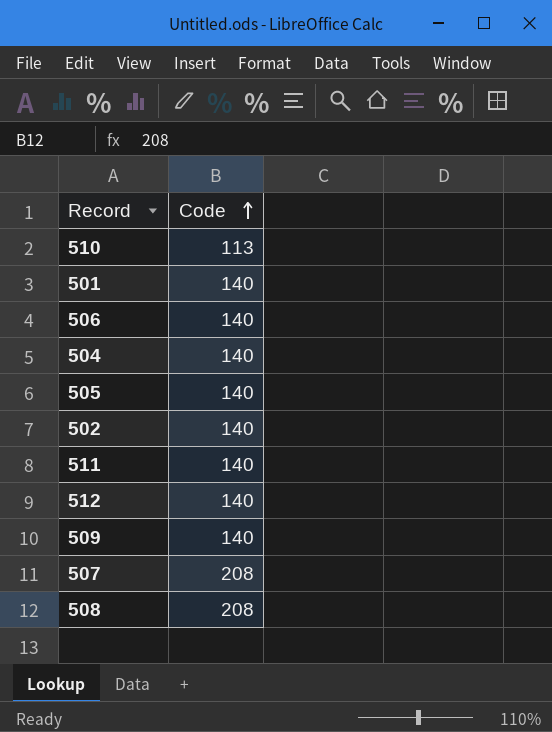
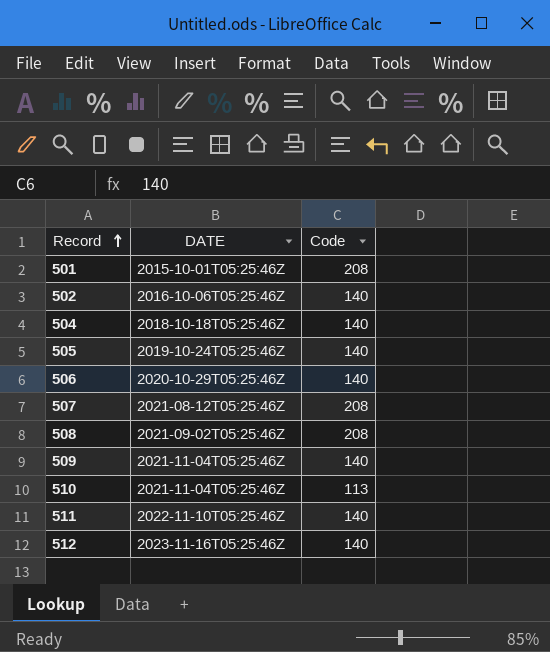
row order: Code ascending -> Record ascending
column DATE | position: none -> 2
501 | Code: 140 -> 208

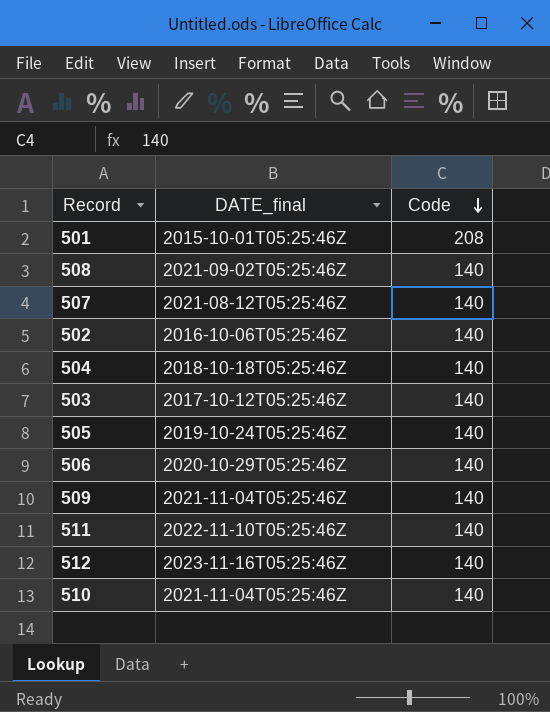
row order: Record ascending -> Code descending
column name: DATE -> DATE_final
508 | Code: 208 -> 140
507 | Code: 208 -> 140
row 503: none -> 2017-10-12T05:25:46Z | 140
510 | Code: 113 -> 140

